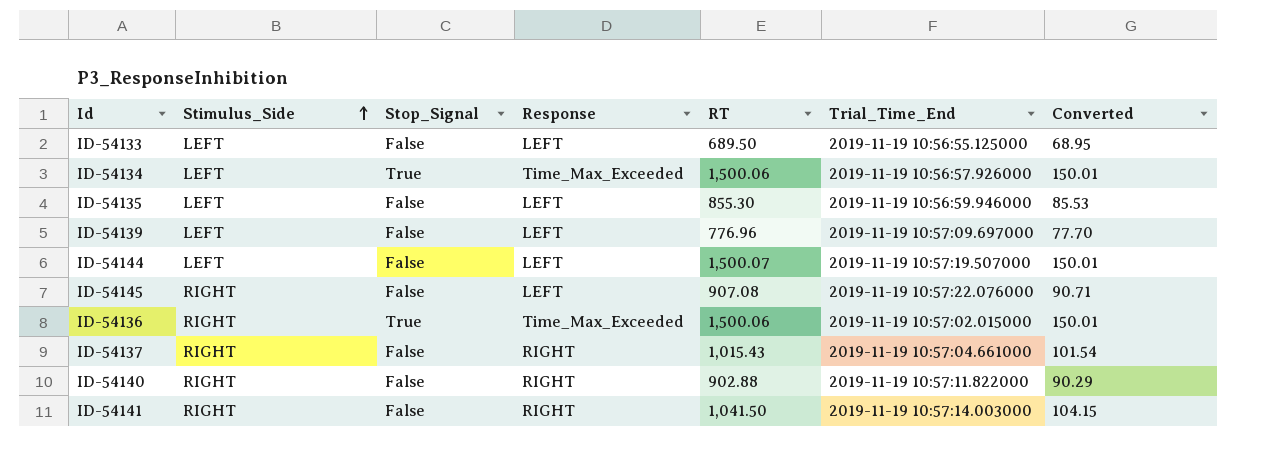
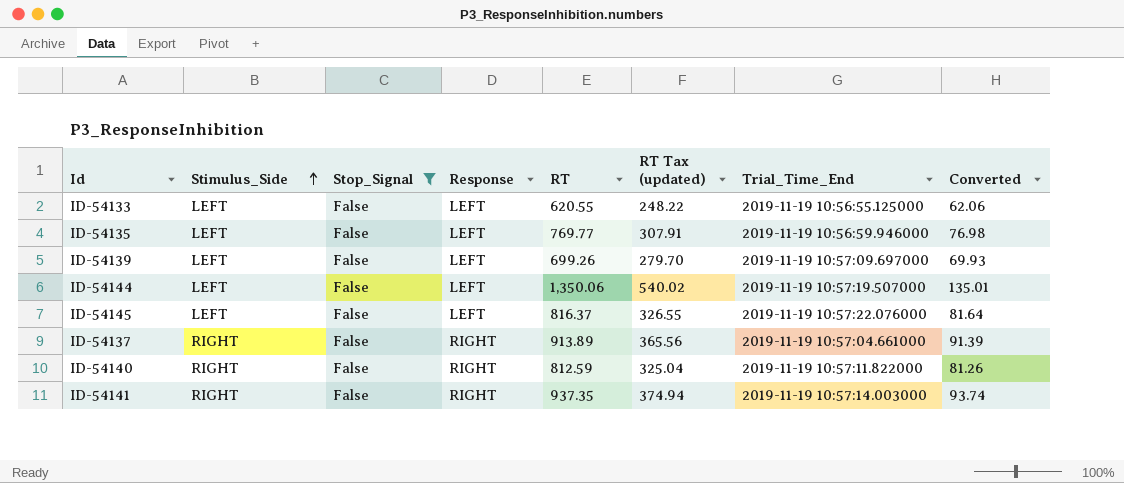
filter: none -> Stop_Signal = False
column RT Tax (updated) | formula: none -> [RT] * 0.4
ID-54133 | RT: 689.50 -> 620.55
ID-54133 | Converted: 68.95 -> 62.06
ID-54135 | RT: 855.30 -> 769.77
ID-54135 | Converted: 85.53 -> 76.98
ID-54139 | RT: 776.96 -> 699.26
ID-54139 | Converted: 77.70 -> 69.93
ID-54144 | RT: 1,500.07 -> 1,350.06
ID-54144 | Converted: 150.01 -> 135.01
ID-54145 | Stimulus_Side: RIGHT -> LEFT
ID-54145 | RT: 907.08 -> 816.37
ID-54145 | Converted: 90.71 -> 81.64
ID-54137 | RT: 1,015.43 -> 913.89
ID-54137 | Converted: 101.54 -> 91.39
ID-54140 | RT: 902.88 -> 812.59
ID-54140 | Converted: 90.29 -> 81.26
ID-54141 | RT: 1,041.50 -> 937.35
ID-54141 | Converted: 104.15 -> 93.74

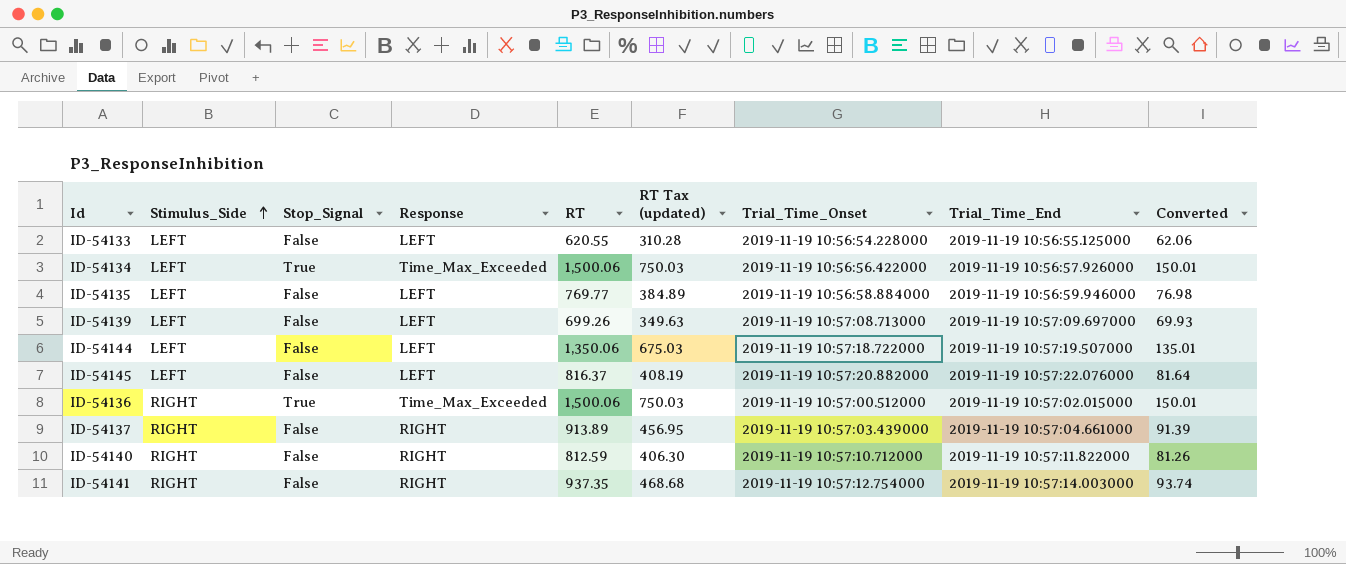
filter: Stop_Signal = False -> none
column RT Tax (updated) | formula: [RT] * 0.4 -> [RT] * 0.5
column Trial_Time_Onset | position: none -> 7

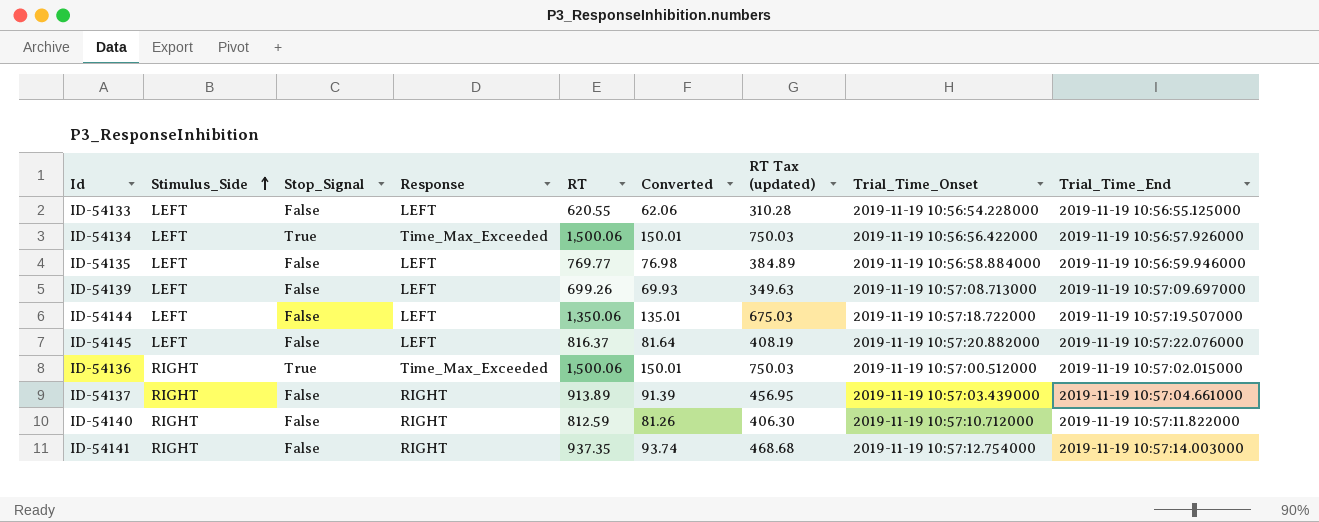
column Converted | position: 9 -> 6

